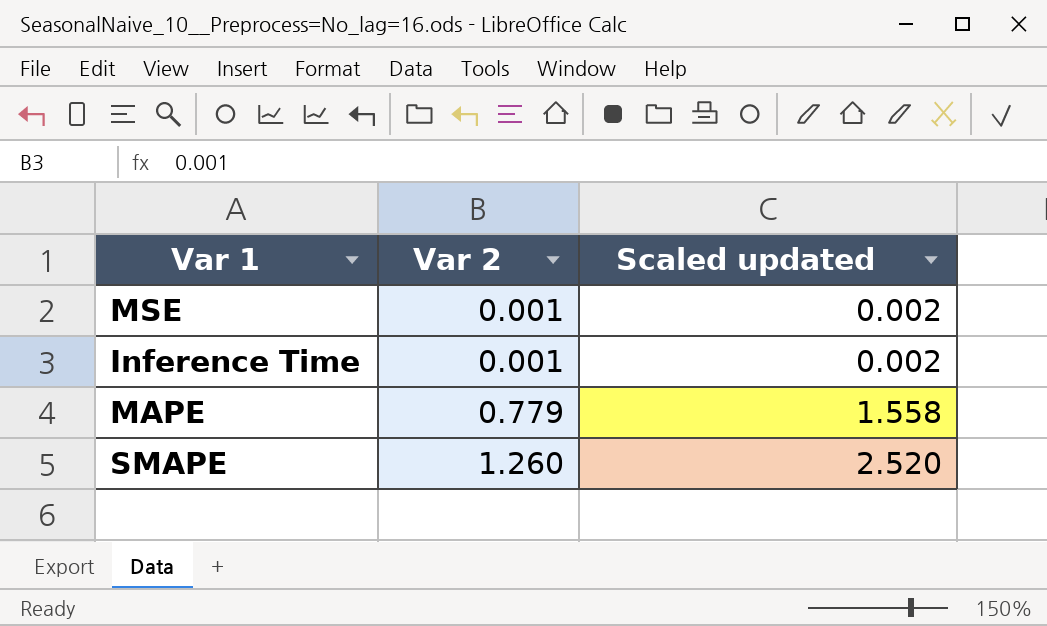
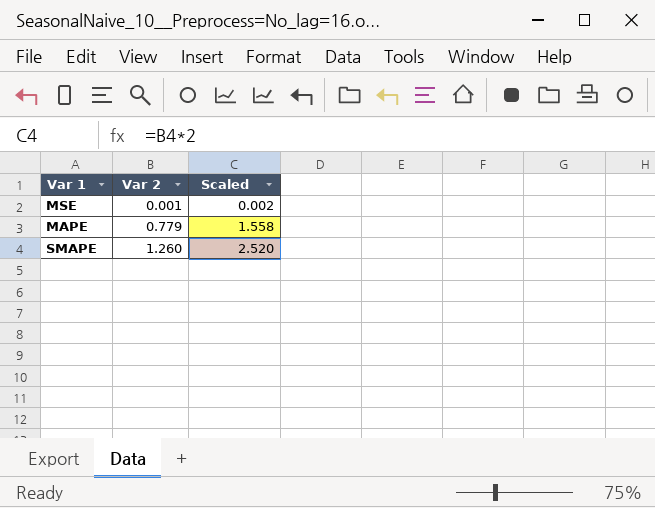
column name: Scaled updated -> Scaled
row Inference Time: 0.001 | 0.002 -> none

